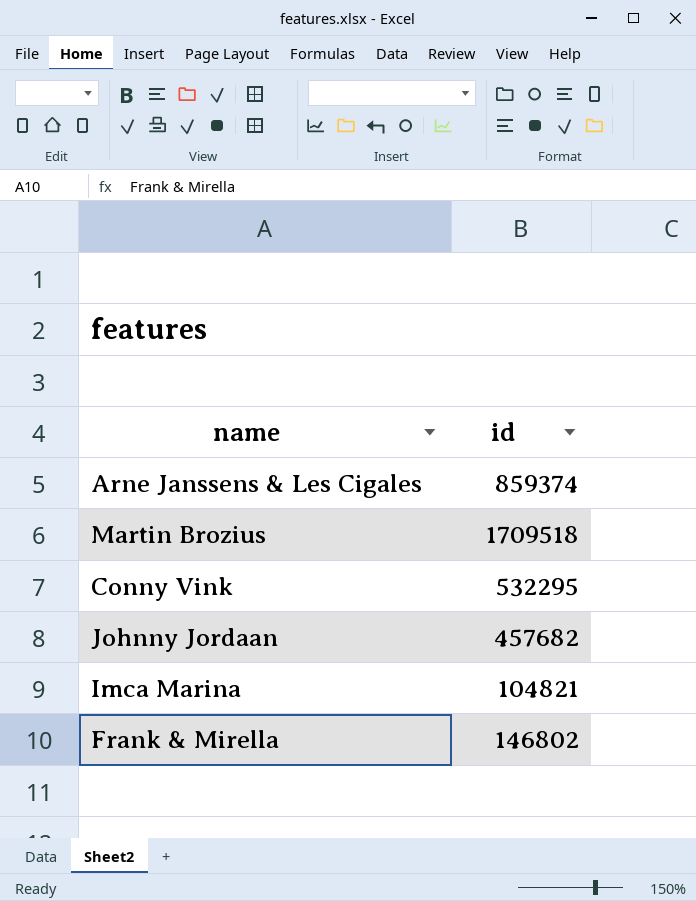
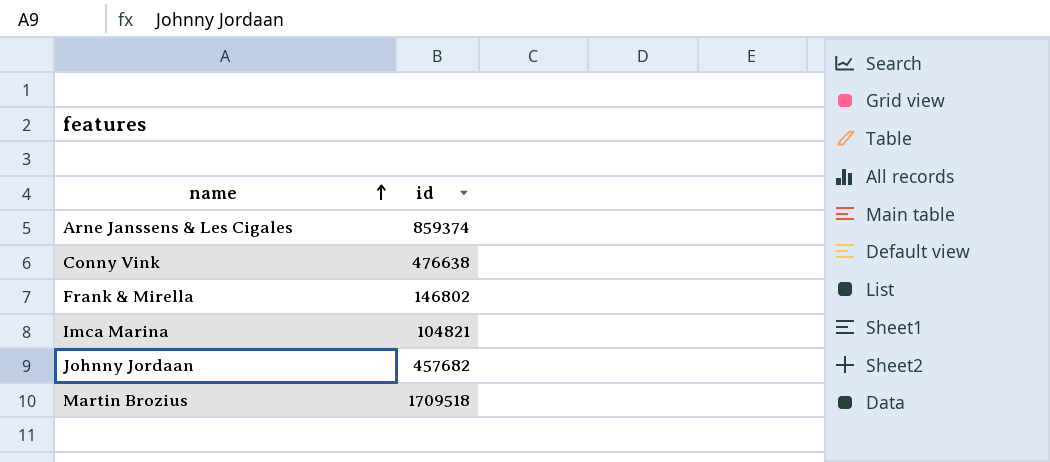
row order: none -> name ascending
Conny Vink | id: 532295 -> 476638

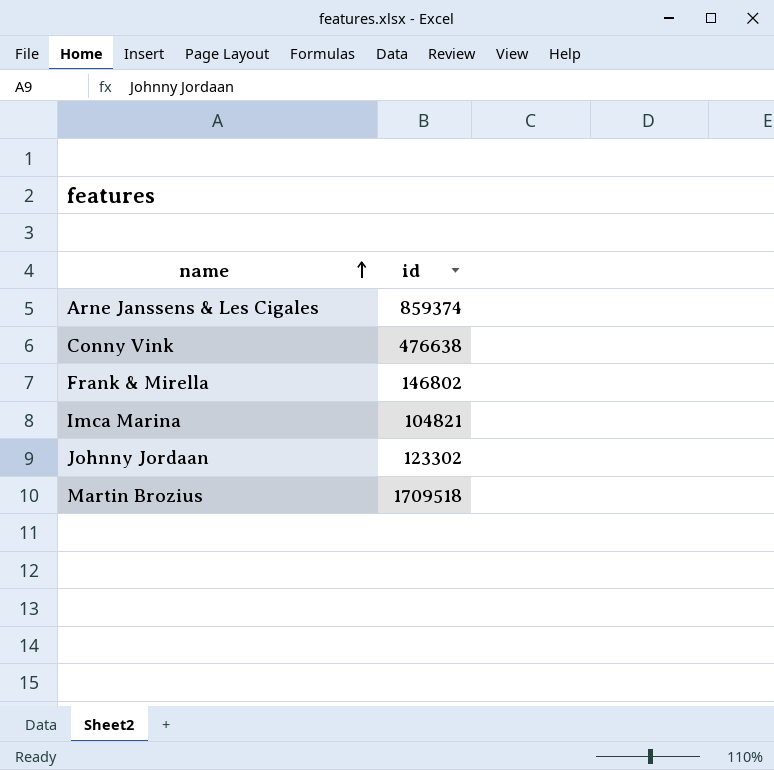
Johnny Jordaan | id: 457682 -> 123302

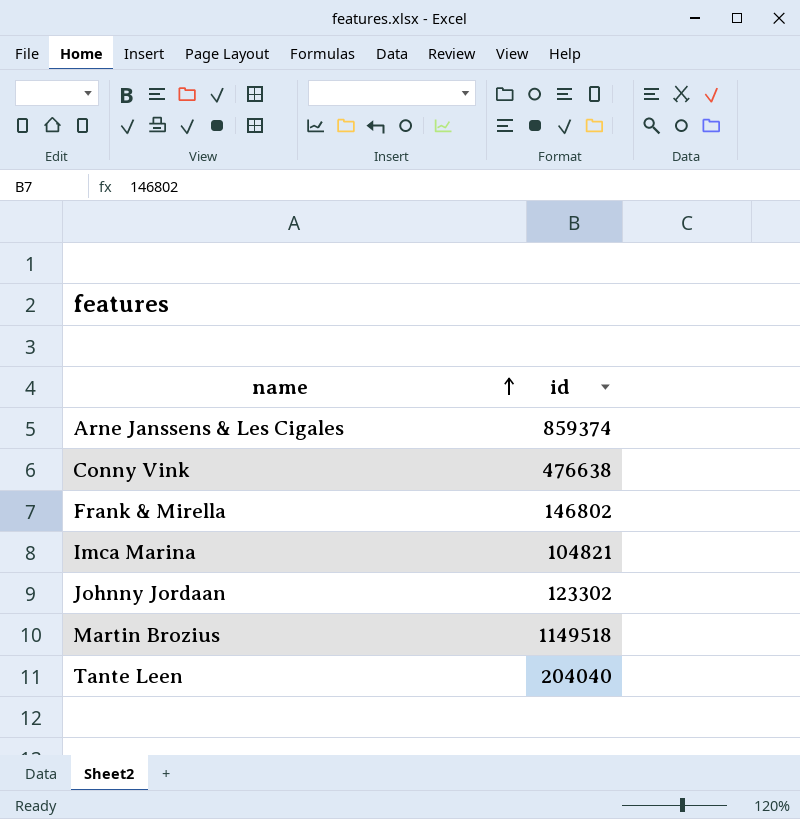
Martin Brozius | id: 1709518 -> 1149518
row Tante Leen: none -> 204040

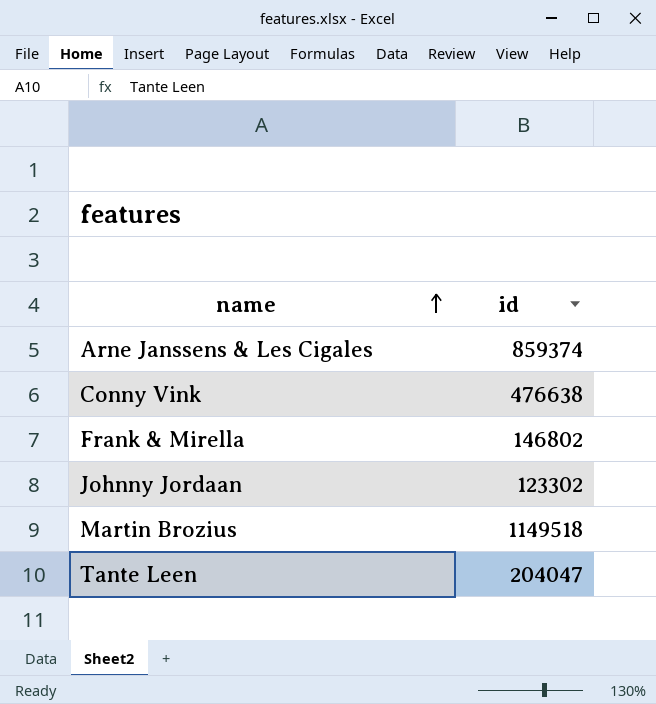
row Imca Marina: 104821 -> none
Tante Leen | id: 204040 -> 204047

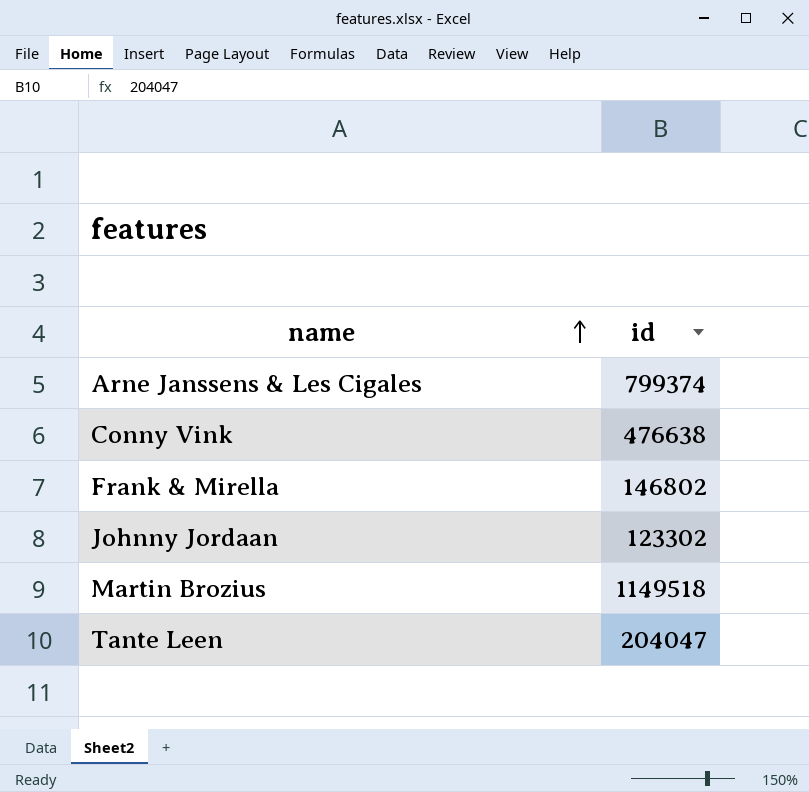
Arne Janssens & Les Cigales | id: 859374 -> 799374

